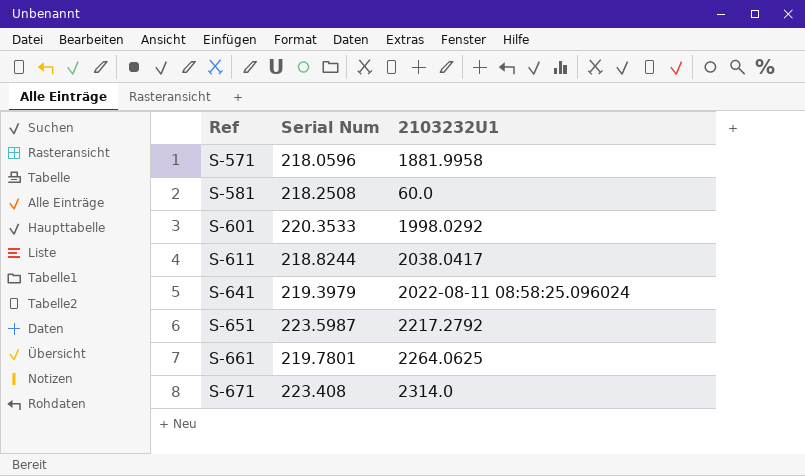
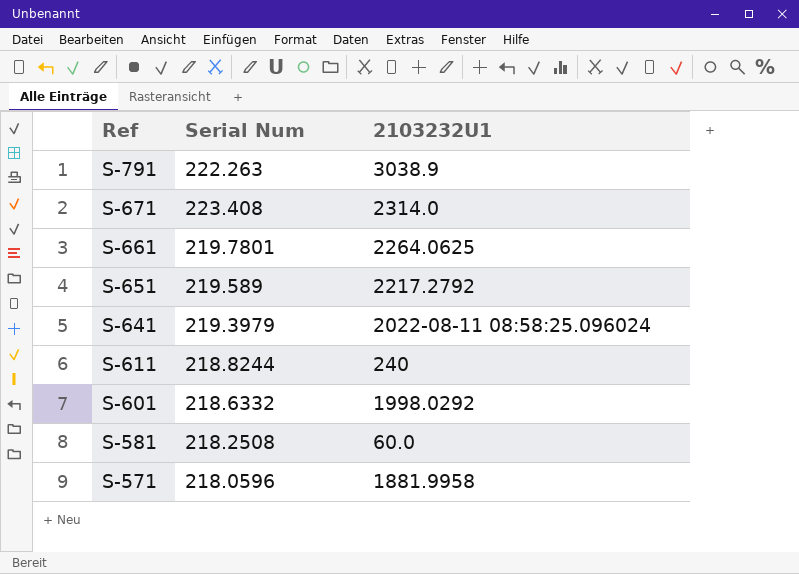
row order: Ref ascending -> Ref descending
row S-791: none -> 222.263 | 3038.9
S-651 | Serial Num: 223.5987 -> 219.589
S-611 | 2103232U1: 2038.0417 -> 240
S-601 | Serial Num: 220.3533 -> 218.6332

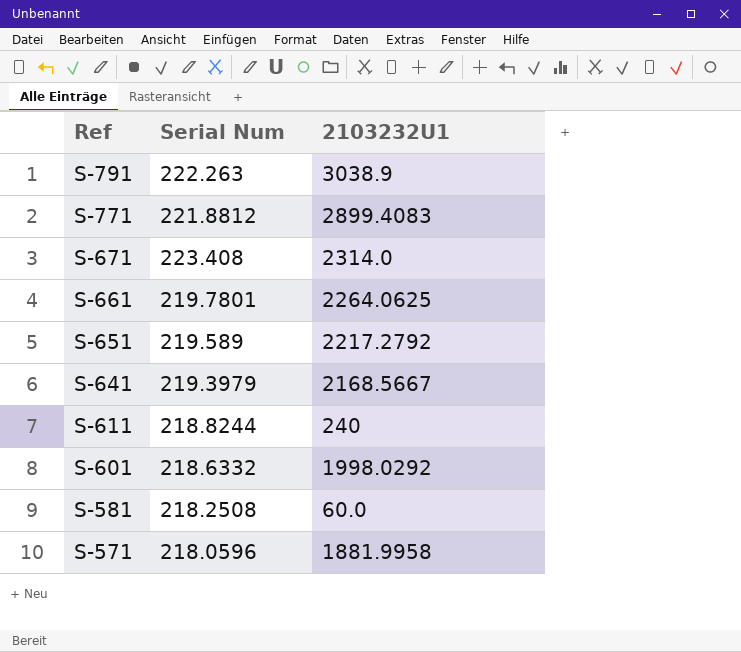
row S-771: none -> 221.8812 | 2899.4083
S-641 | 2103232U1: 2022-08-11 08:58:25.096024 -> 2168.5667

